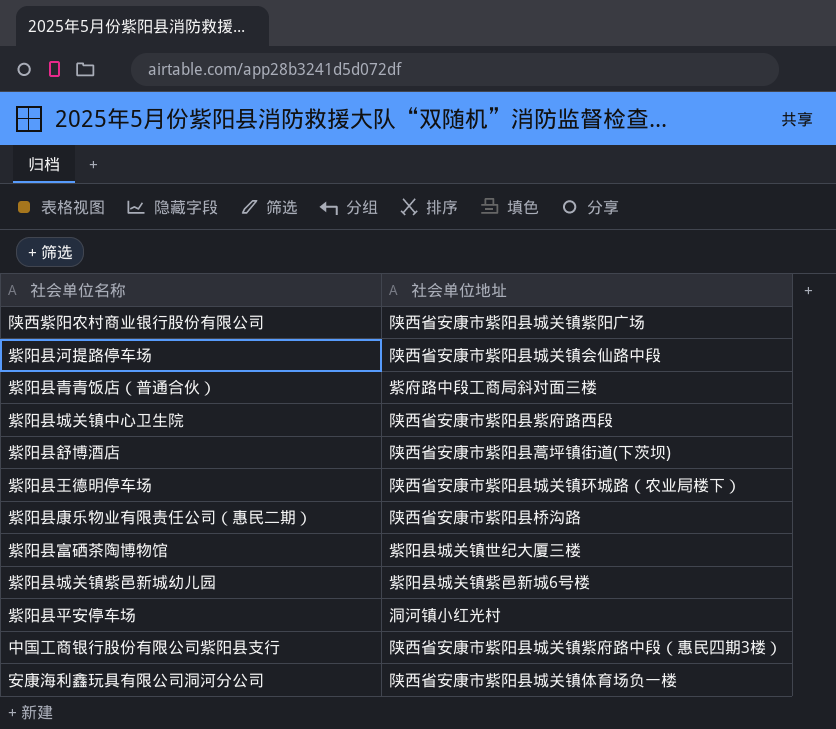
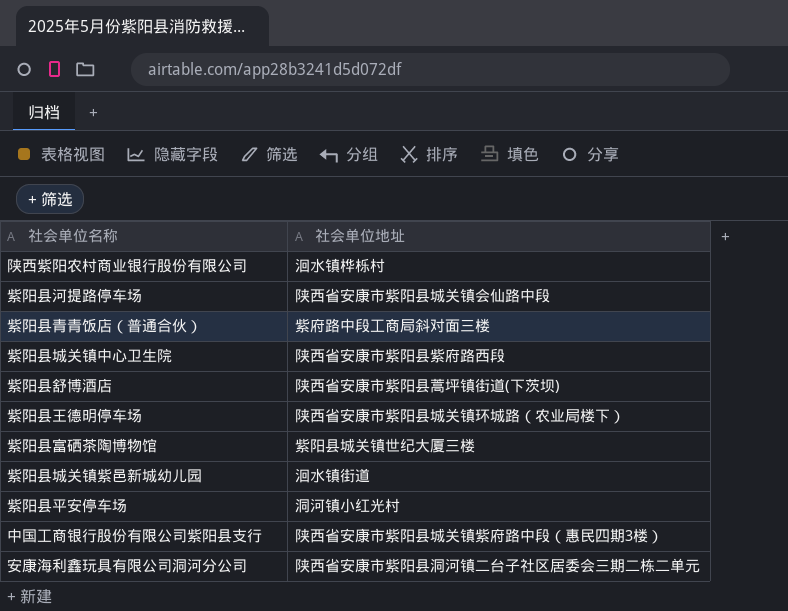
row 紫阳县康乐物业有限责任公司（惠民二期）: 陕西省安康市紫阳县桥沟路 -> none
陕西紫阳农村商业银行股份有限公司 | 社会单位地址: 陕西省安康市紫阳县城关镇紫阳广场 -> 洄水镇桦栎村
紫阳县城关镇紫邑新城幼儿园 | 社会单位地址: 紫阳县城关镇紫邑新城6号楼 -> 洄水镇街道
安康海利鑫玩具有限公司洞河分公司 | 社会单位地址: 陕西省安康市紫阳县城关镇体育场负一楼 -> 陕西省安康市紫阳县洞河镇二台子社区居委会三期二栋二单元

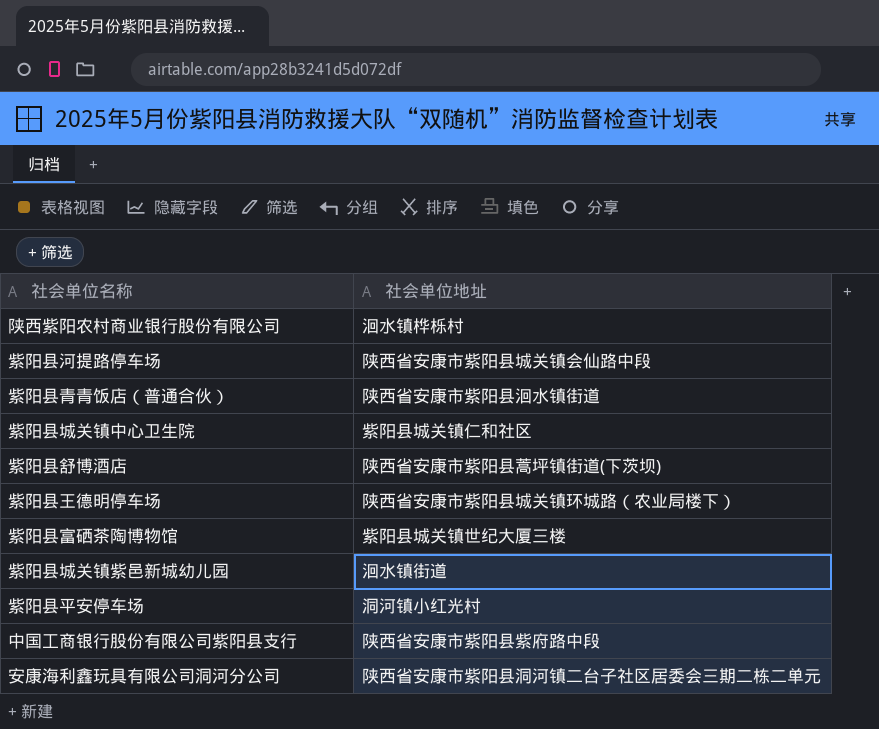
紫阳县青青饭店（普通合伙） | 社会单位地址: 紫府路中段工商局斜对面三楼 -> 陕西省安康市紫阳县洄水镇街道
紫阳县城关镇中心卫生院 | 社会单位地址: 陕西省安康市紫阳县紫府路西段 -> 紫阳县城关镇仁和社区
中国工商银行股份有限公司紫阳县支行 | 社会单位地址: 陕西省安康市紫阳县城关镇紫府路中段（惠民四期3楼） -> 陕西省安康市紫阳县紫府路中段

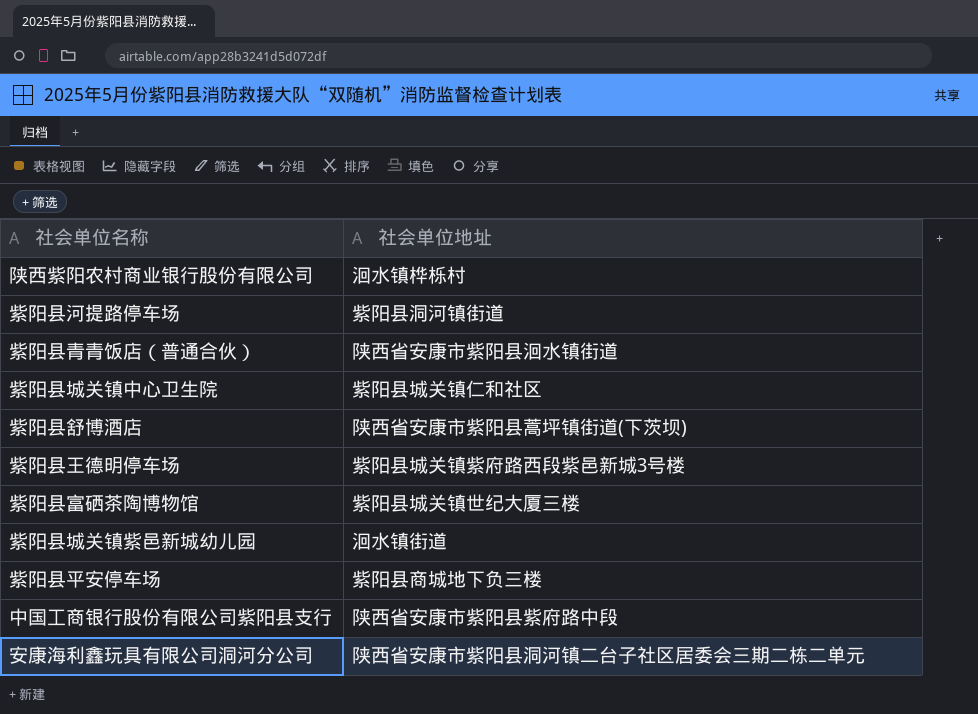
紫阳县河提路停车场 | 社会单位地址: 陕西省安康市紫阳县城关镇会仙路中段 -> 紫阳县洞河镇街道
紫阳县王德明停车场 | 社会单位地址: 陕西省安康市紫阳县城关镇环城路（农业局楼下） -> 紫阳县城关镇紫府路西段紫邑新城3号楼
紫阳县平安停车场 | 社会单位地址: 洞河镇小红光村 -> 紫阳县商城地下负三楼

